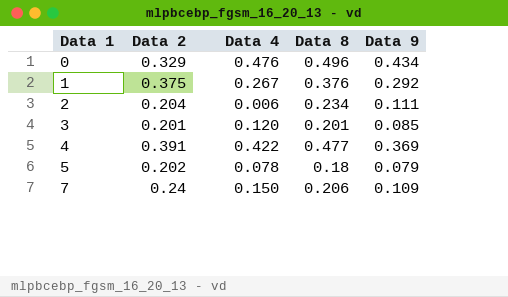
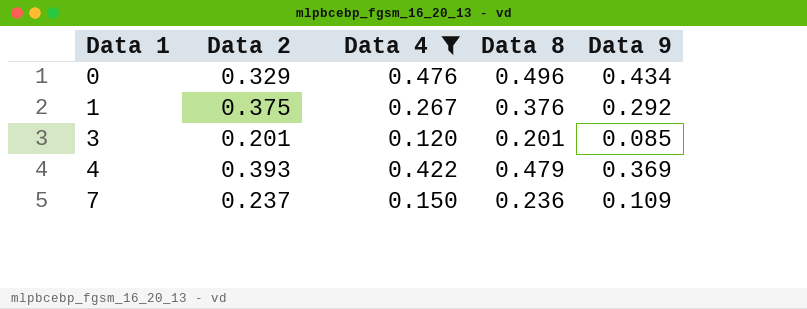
filter: none -> Data 4 >= 0.120
4 | Data 2: 0.391 -> 0.393
4 | Data 8: 0.477 -> 0.479
7 | Data 2: 0.24 -> 0.237
7 | Data 8: 0.206 -> 0.236

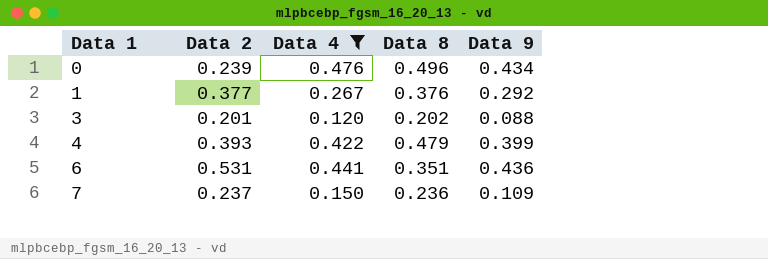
0 | Data 2: 0.329 -> 0.239
1 | Data 2: 0.375 -> 0.377
3 | Data 8: 0.201 -> 0.202
3 | Data 9: 0.085 -> 0.088
4 | Data 9: 0.369 -> 0.399
row 6: none -> 0.531 | 0.441 | 0.351 | 0.436

